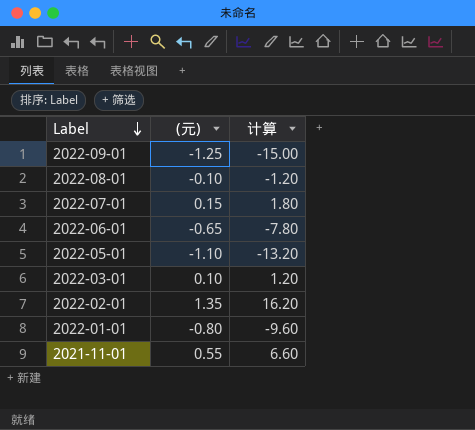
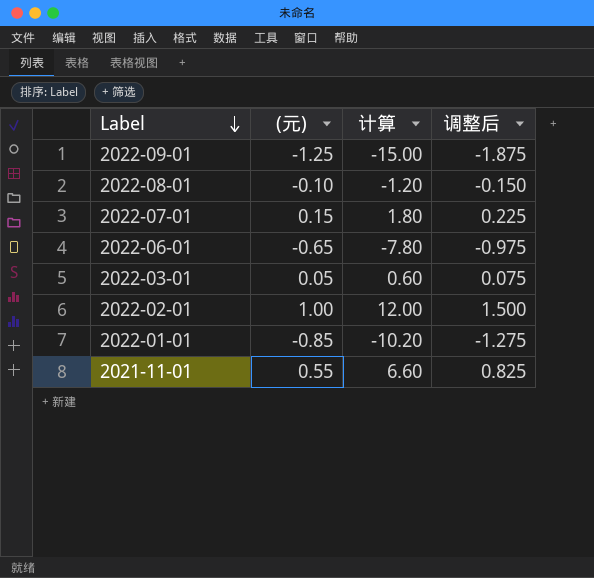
column 调整后 | formula: none -> [(元)] * 1.5
row 2022-05-01: -1.10 | -13.20 -> none
2022-03-01 | (元): 0.10 -> 0.05
2022-03-01 | 计算: 1.20 -> 0.60
2022-02-01 | (元): 1.35 -> 1.00
2022-02-01 | 计算: 16.20 -> 12.00
2022-01-01 | (元): -0.80 -> -0.85
2022-01-01 | 计算: -9.60 -> -10.20

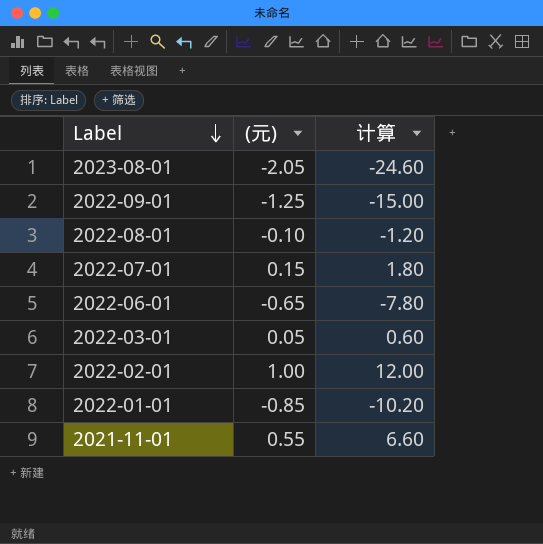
column 调整后 | formula: [(元)] * 1.5 -> none
row 2023-08-01: none -> -2.05 | -24.60

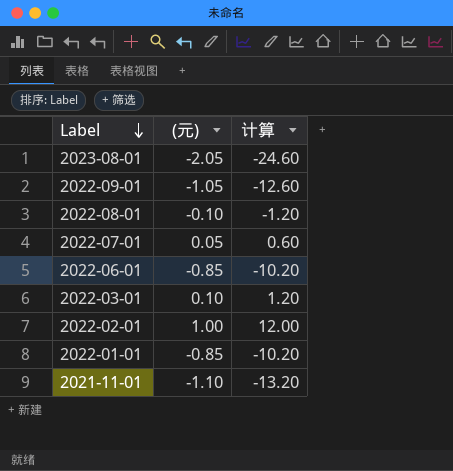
2022-09-01 | (元): -1.25 -> -1.05
2022-09-01 | 计算: -15.00 -> -12.60
2022-07-01 | (元): 0.15 -> 0.05
2022-07-01 | 计算: 1.80 -> 0.60
2022-06-01 | (元): -0.65 -> -0.85
2022-06-01 | 计算: -7.80 -> -10.20
2022-03-01 | (元): 0.05 -> 0.10
2022-03-01 | 计算: 0.60 -> 1.20
2021-11-01 | (元): 0.55 -> -1.10
2021-11-01 | 计算: 6.60 -> -13.20

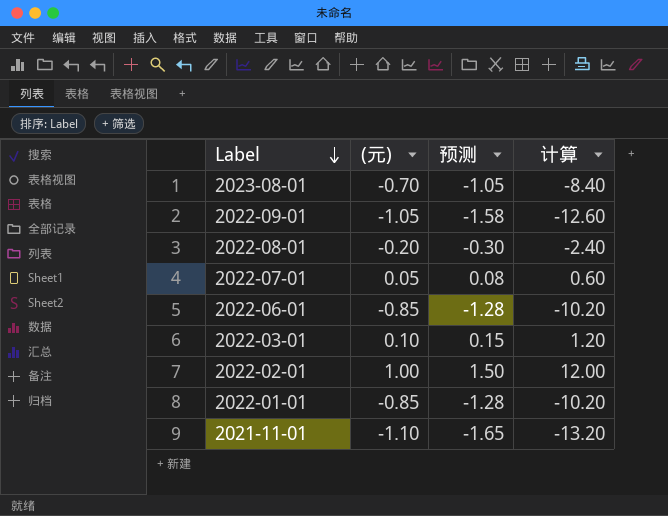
column 预测 | formula: none -> [(元)] * 1.5
2023-08-01 | (元): -2.05 -> -0.70
2023-08-01 | 计算: -24.60 -> -8.40
2022-08-01 | (元): -0.10 -> -0.20
2022-08-01 | 计算: -1.20 -> -2.40

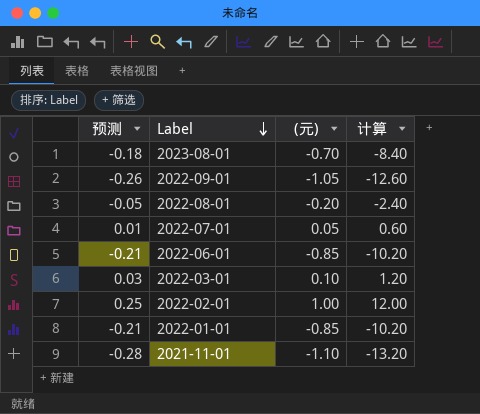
column 预测 | formula: [(元)] * 1.5 -> [(元)] * 0.25
column 预测 | position: 3 -> 1

